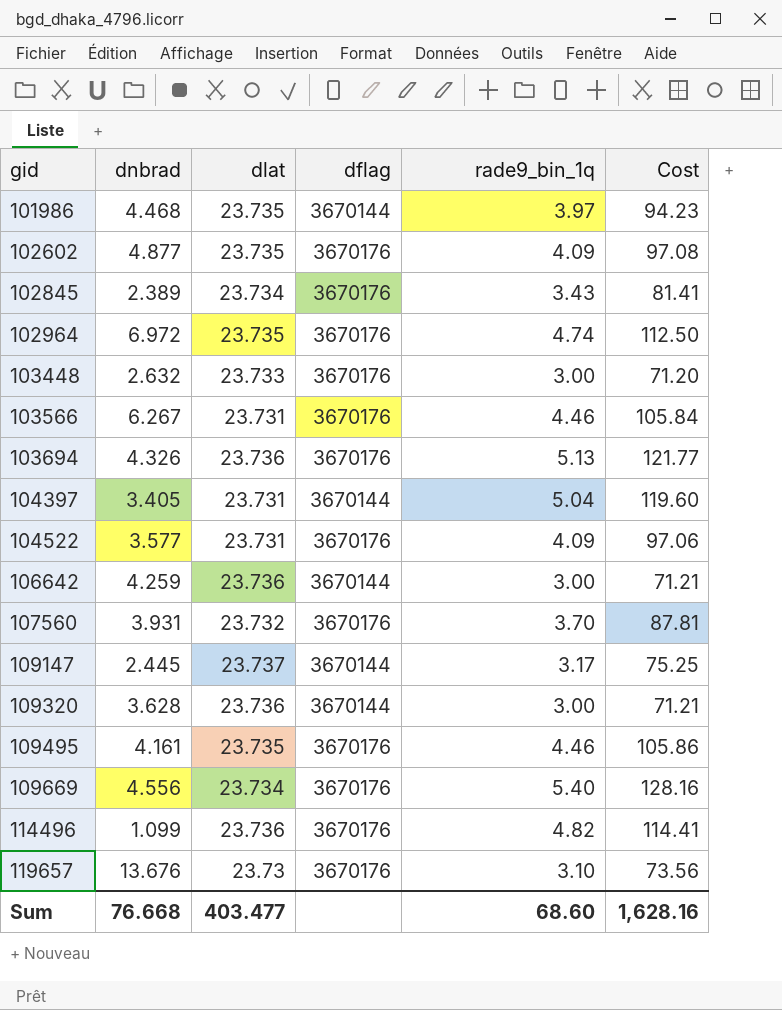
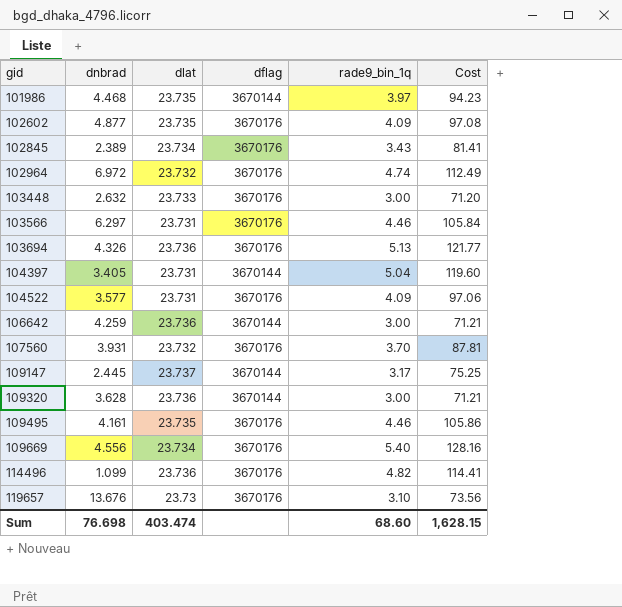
102964 | dlat: 23.735 -> 23.732
102964 | Cost: 112.50 -> 112.49
103566 | dnbrad: 6.267 -> 6.297
Sum | dnbrad: 76.668 -> 76.698
Sum | dlat: 403.477 -> 403.474
Sum | Cost: 1,628.16 -> 1,628.15

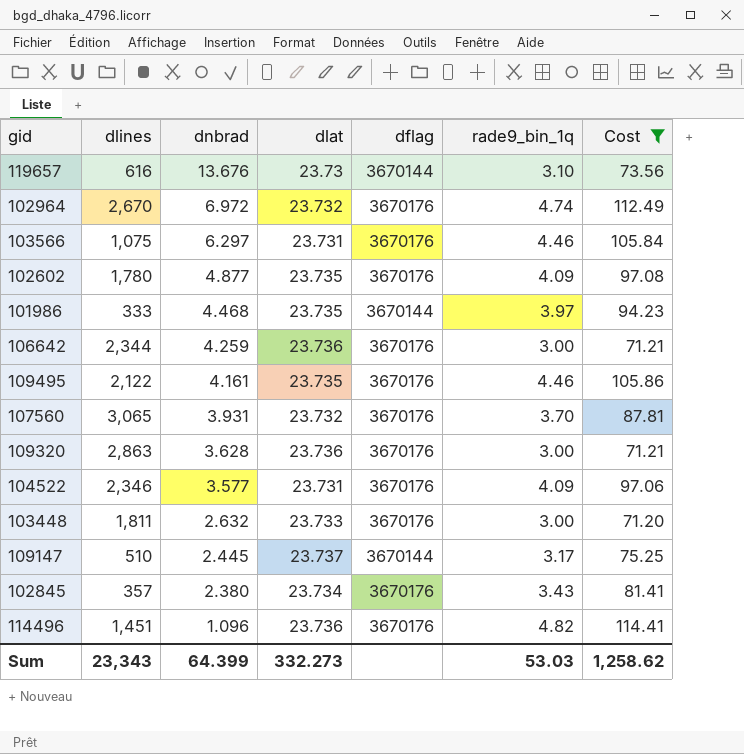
filter: none -> Cost <= 114.41
row order: gid ascending -> dnbrad descending
column dlines | position: none -> 2
119657 | dflag: 3670176 -> 3670144
106642 | dflag: 3670144 -> 3670176
109320 | dflag: 3670144 -> 3670176
102845 | dnbrad: 2.389 -> 2.380
114496 | dnbrad: 1.099 -> 1.096
Sum | dnbrad: 76.698 -> 64.399
Sum | dlat: 403.474 -> 332.273
Sum | rade9_bin_1q: 68.60 -> 53.03
Sum | Cost: 1,628.15 -> 1,258.62

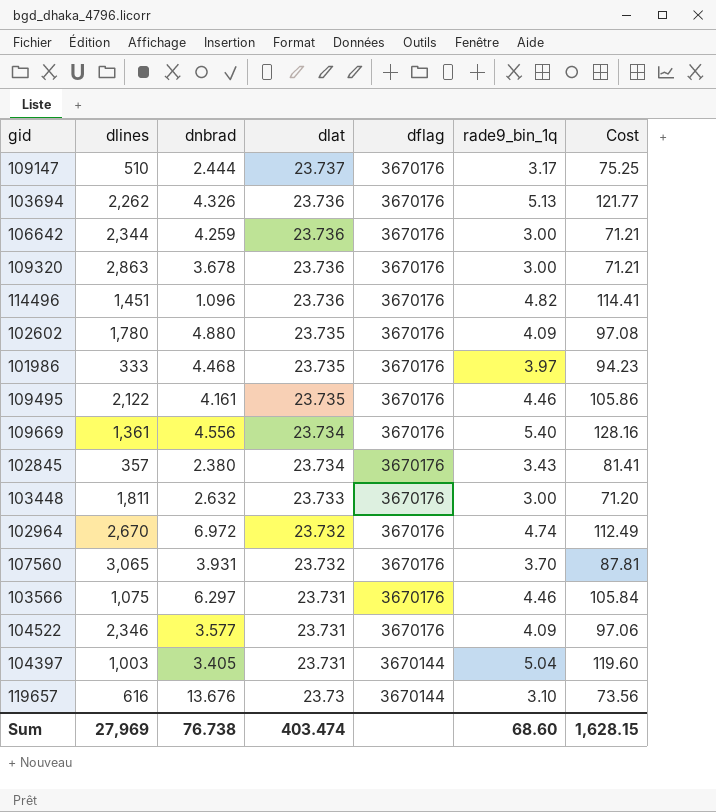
filter: Cost <= 114.41 -> none
row order: dnbrad descending -> dlat descending
109147 | dnbrad: 2.445 -> 2.444
109147 | dflag: 3670144 -> 3670176
109320 | dnbrad: 3.628 -> 3.678
102602 | dnbrad: 4.877 -> 4.880
101986 | dflag: 3670144 -> 3670176
Sum | dlines: 23,343 -> 27,969
Sum | dnbrad: 64.399 -> 76.738
Sum | dlat: 332.273 -> 403.474
Sum | rade9_bin_1q: 53.03 -> 68.60
Sum | Cost: 1,258.62 -> 1,628.15

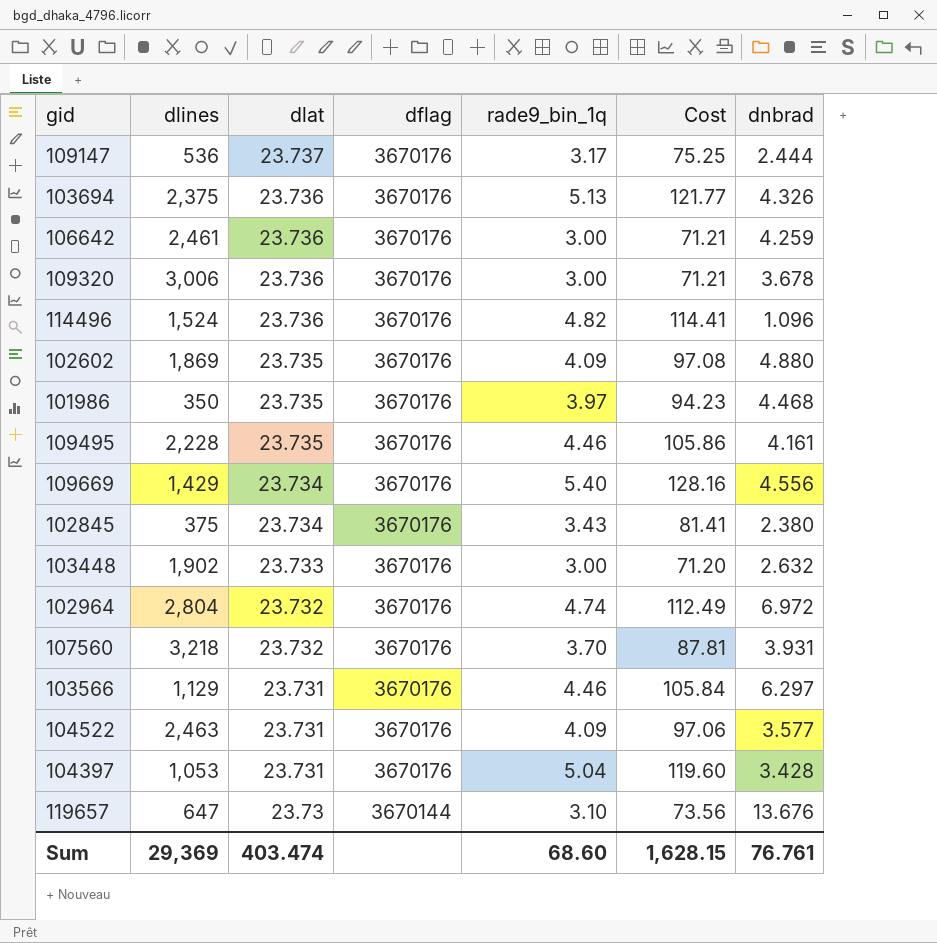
column dnbrad | position: 3 -> 7
109147 | dlines: 510 -> 536
103694 | dlines: 2,262 -> 2,375
106642 | dlines: 2,344 -> 2,461
109320 | dlines: 2,863 -> 3,006
114496 | dlines: 1,451 -> 1,524
102602 | dlines: 1,780 -> 1,869
101986 | dlines: 333 -> 350
109495 | dlines: 2,122 -> 2,228
109669 | dlines: 1,361 -> 1,429
102845 | dlines: 357 -> 375
103448 | dlines: 1,811 -> 1,902
102964 | dlines: 2,670 -> 2,804
107560 | dlines: 3,065 -> 3,218
103566 | dlines: 1,075 -> 1,129
104522 | dlines: 2,346 -> 2,463
104397 | dlines: 1,003 -> 1,053
104397 | dflag: 3670144 -> 3670176
104397 | dnbrad: 3.405 -> 3.428
119657 | dlines: 616 -> 647
Sum | dlines: 27,969 -> 29,369
Sum | dnbrad: 76.738 -> 76.761

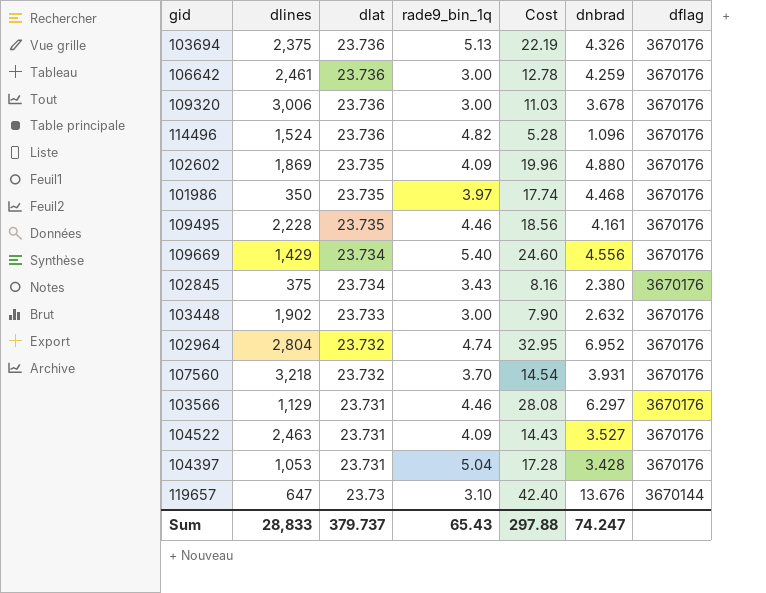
column Cost | formula: [dlat] * [rade9_bin_1q] -> [rade9_bin_1q] * [dnbrad]
column dflag | position: 4 -> 7
row 109147: 536 | 23.737 | 3670176 | 3.17 | 75.25 | 2.444 -> none
102964 | dnbrad: 6.972 -> 6.952
104522 | dnbrad: 3.577 -> 3.527
Sum | dlines: 29,369 -> 28,833
Sum | dlat: 403.474 -> 379.737
Sum | rade9_bin_1q: 68.60 -> 65.43
Sum | Cost: 1,628.15 -> 297.88
Sum | dnbrad: 76.761 -> 74.247

